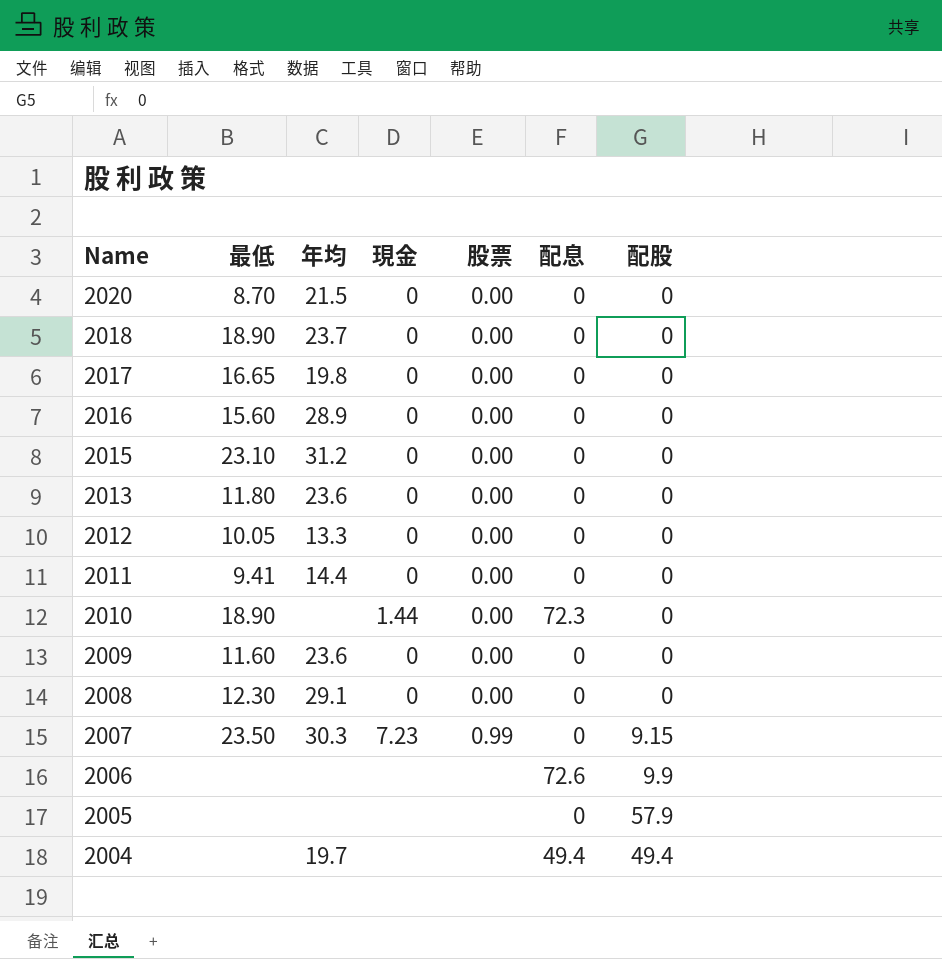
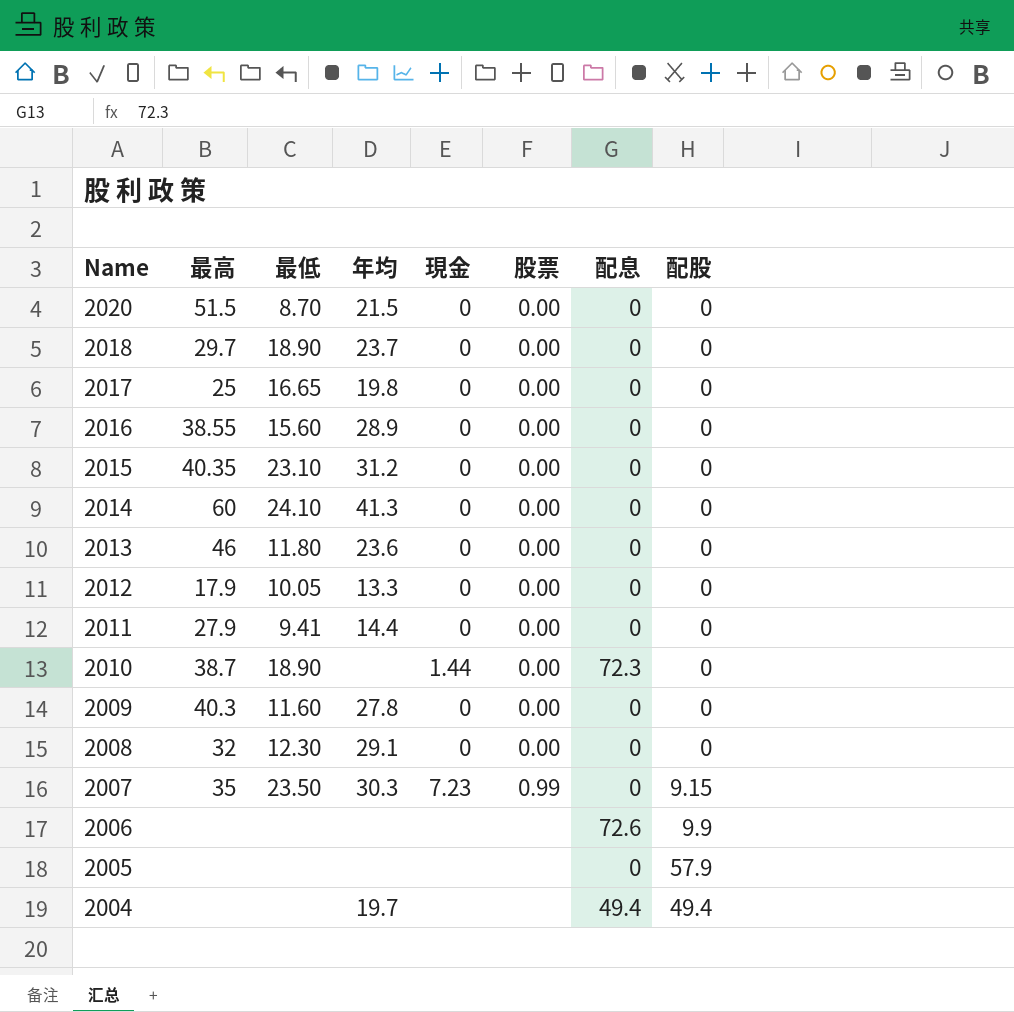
column 最高 | position: none -> 2
row 2014: none -> 60 | 24.10 | 41.3 | 0 | 0.00 | 0 | 0
2009 | 年均: 23.6 -> 27.8

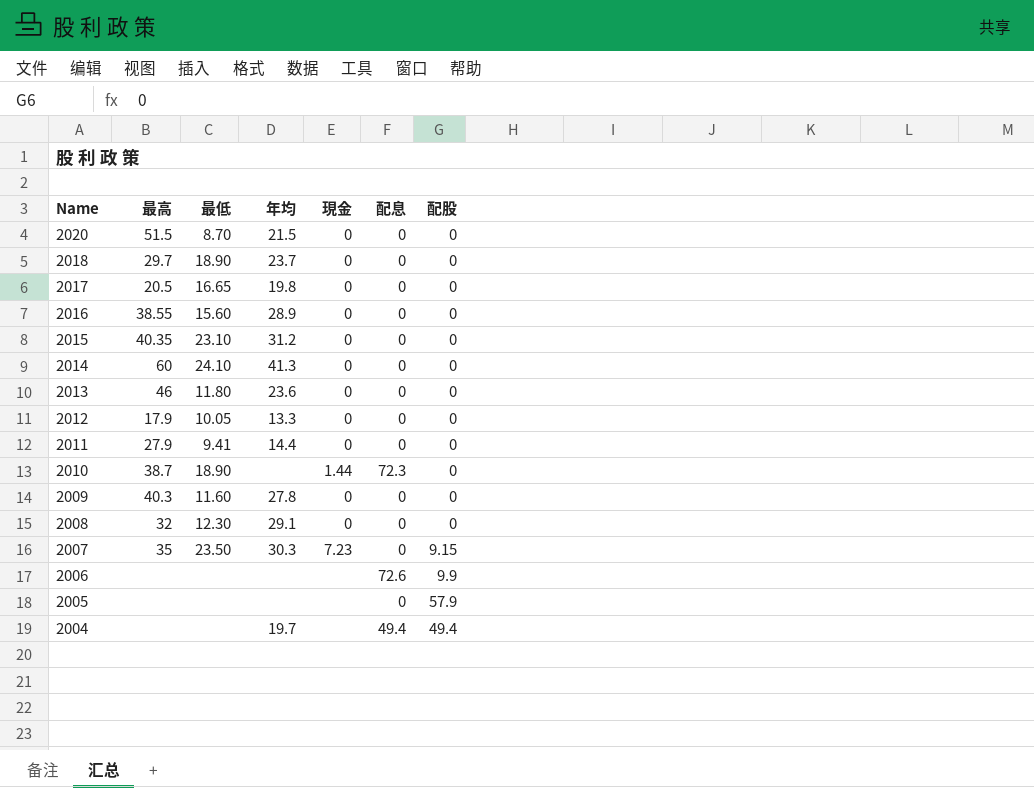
column 股票 | position: 6 -> none
2017 | 最高: 25 -> 20.5

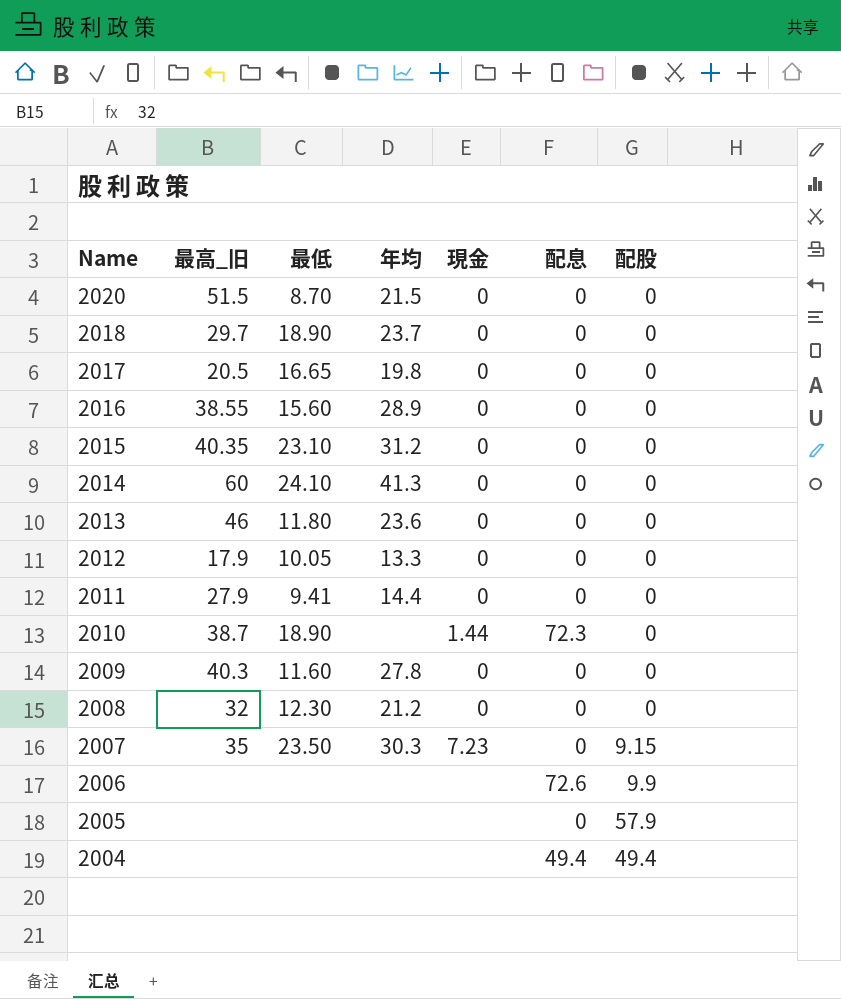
column name: 最高 -> 最高_旧
2008 | 年均: 29.1 -> 21.2
2004 | 年均: 19.7 -> none

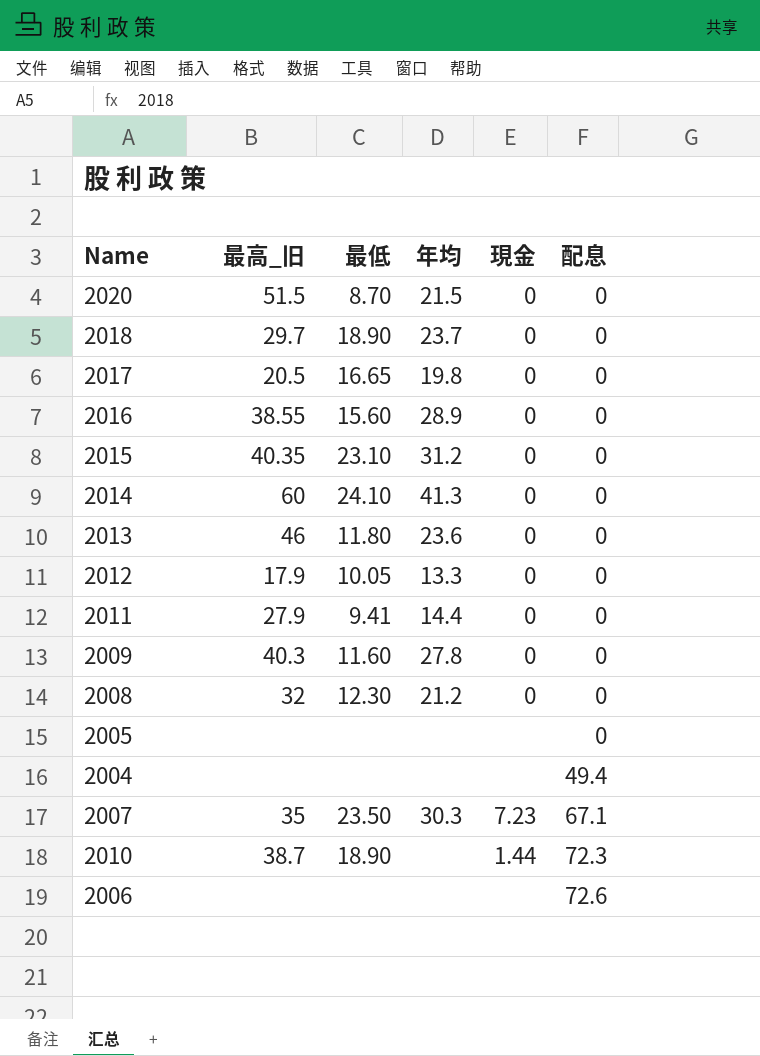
row order: Name descending -> 配息 ascending
column 配股 | position: 7 -> none
2007 | 配息: 0 -> 67.1

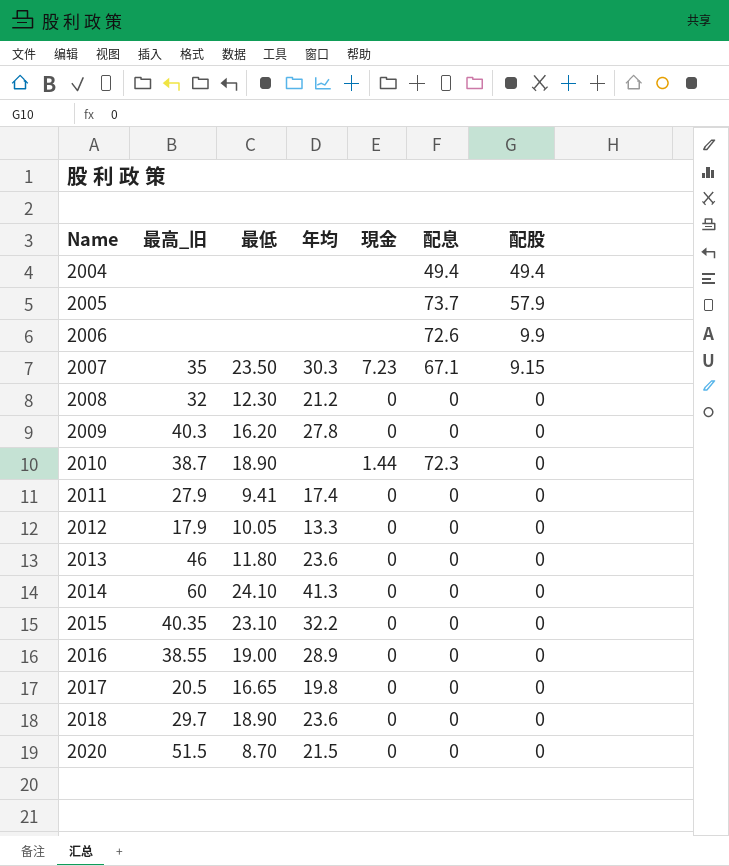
row order: 配息 ascending -> Name ascending
column 配股 | position: none -> 7
2005 | 配息: 0 -> 73.7
2009 | 最低: 11.60 -> 16.20
2011 | 年均: 14.4 -> 17.4
2015 | 年均: 31.2 -> 32.2
2016 | 最低: 15.60 -> 19.00
2018 | 年均: 23.7 -> 23.6

